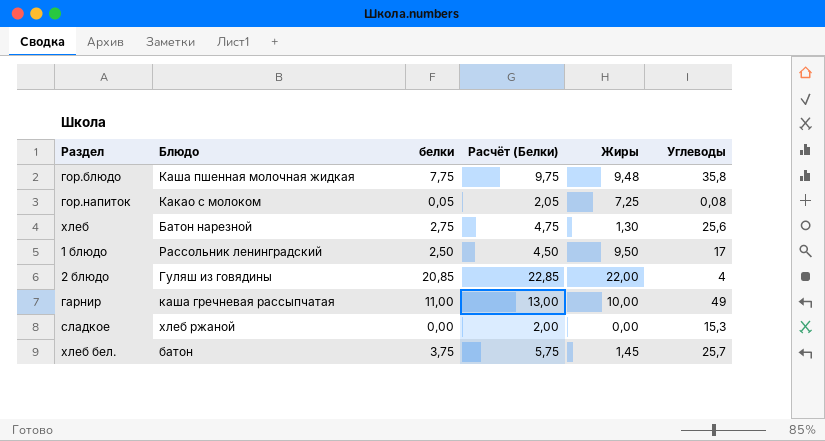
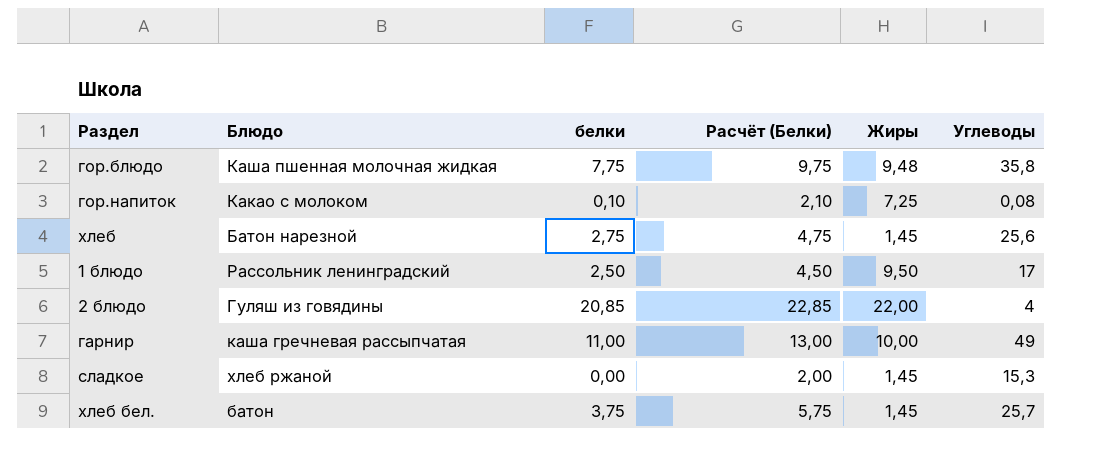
гор.напиток | белки: 0,05 -> 0,10
гор.напиток | Расчёт (Белки): 2,05 -> 2,10
хлеб | Жиры: 1,30 -> 1,45
сладкое | Жиры: 0,00 -> 1,45

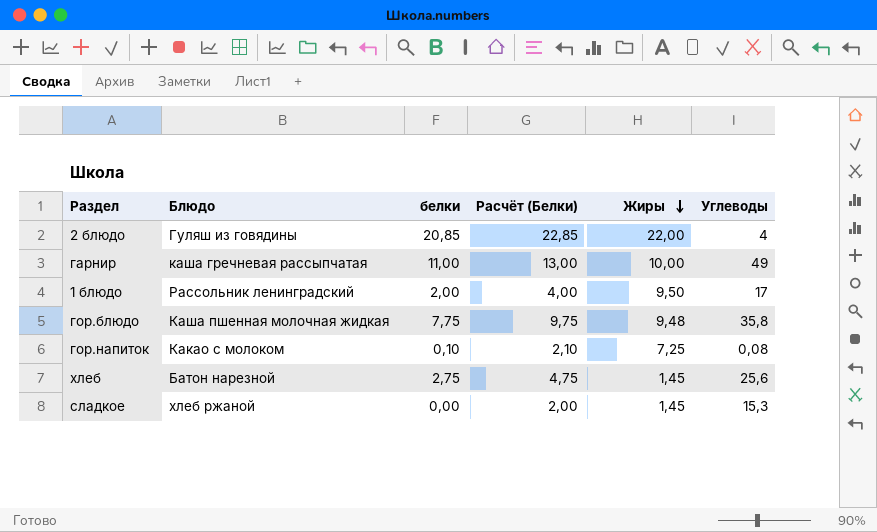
row order: none -> Жиры descending
row хлеб бел.: батон | 3,75 | 5,75 | 1,45 | 25,7 -> none
1 блюдо | белки: 2,50 -> 2,00
1 блюдо | Расчёт (Белки): 4,50 -> 4,00

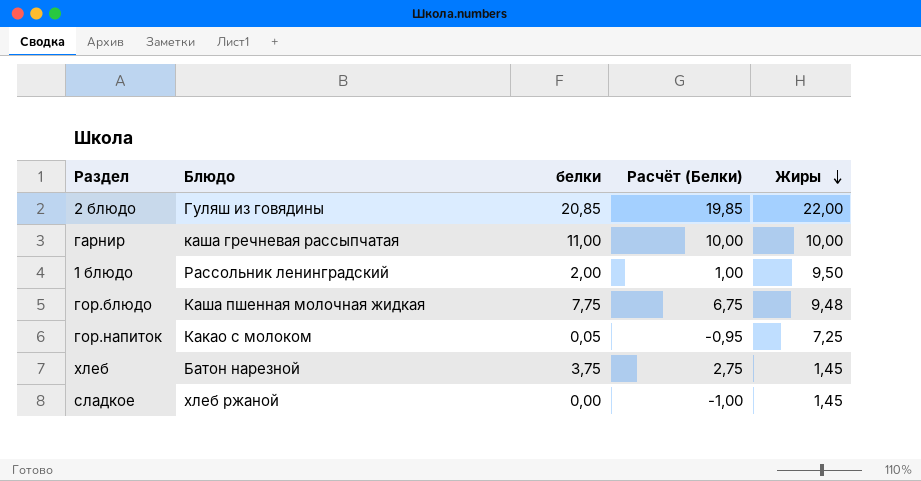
column Углеводы | position: 6 -> none
column Расчёт (Белки) | formula: [белки] + 2 -> [белки] - 1
гор.напиток | белки: 0,10 -> 0,05
хлеб | белки: 2,75 -> 3,75

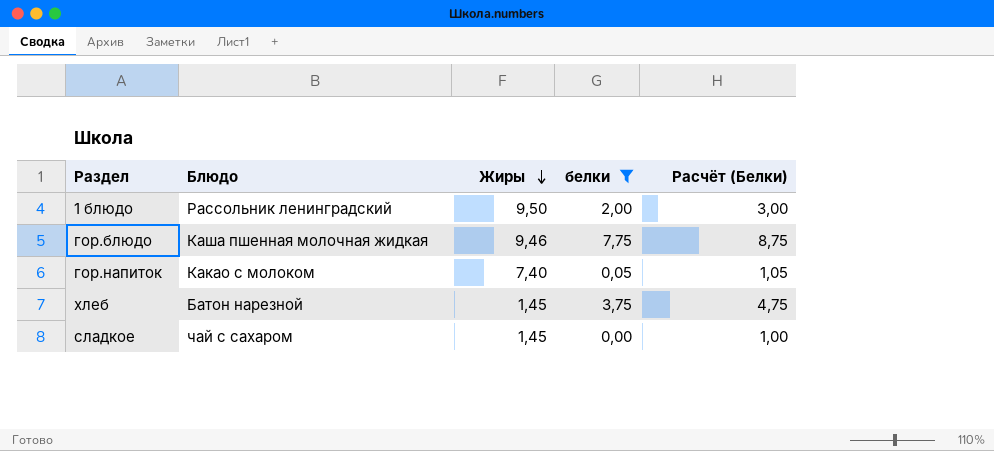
filter: none -> белки <= 7,75
column Жиры | position: 5 -> 3
column Расчёт (Белки) | formula: [белки] - 1 -> [белки] + 1
гор.блюдо | Жиры: 9,48 -> 9,46
гор.напиток | Жиры: 7,25 -> 7,40
сладкое | Блюдо: хлеб ржаной -> чай с сахаром

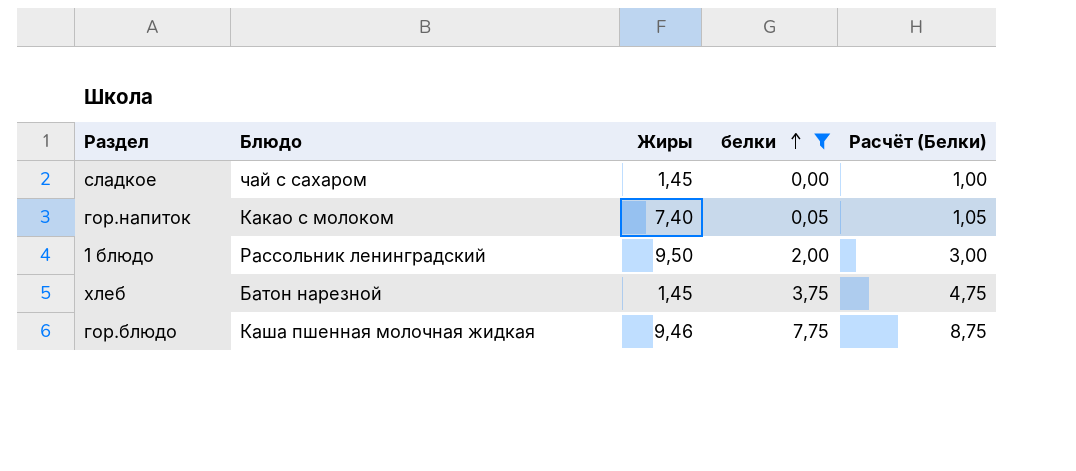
row order: Жиры descending -> белки ascending

